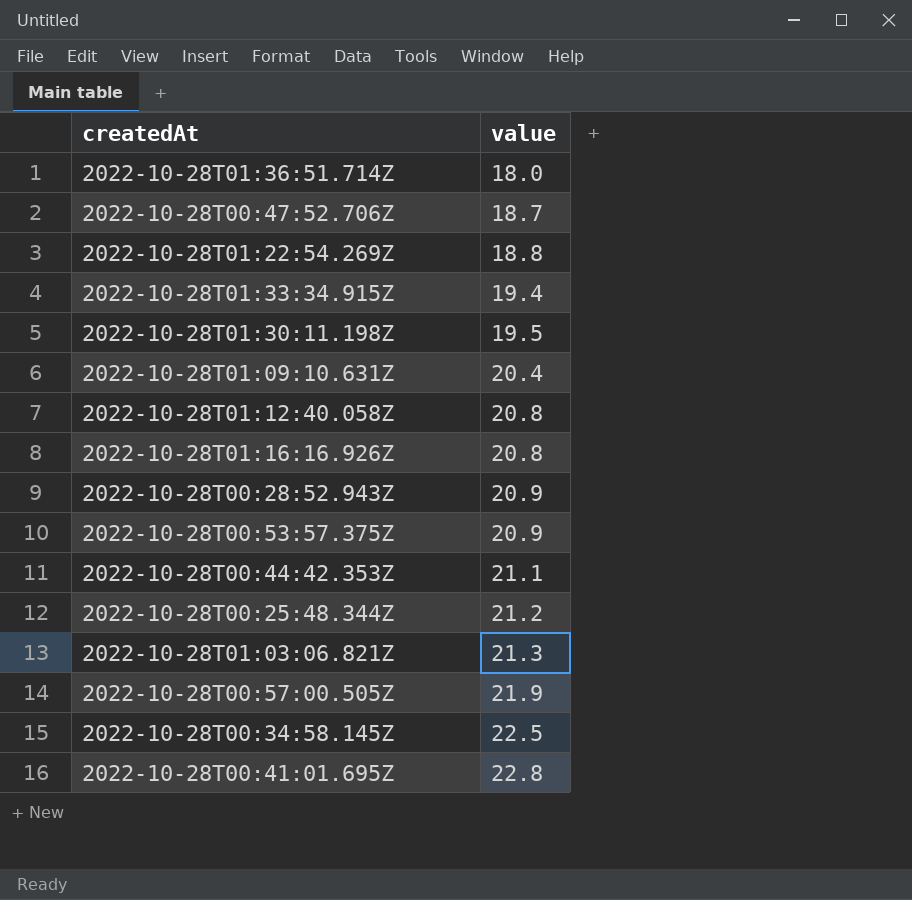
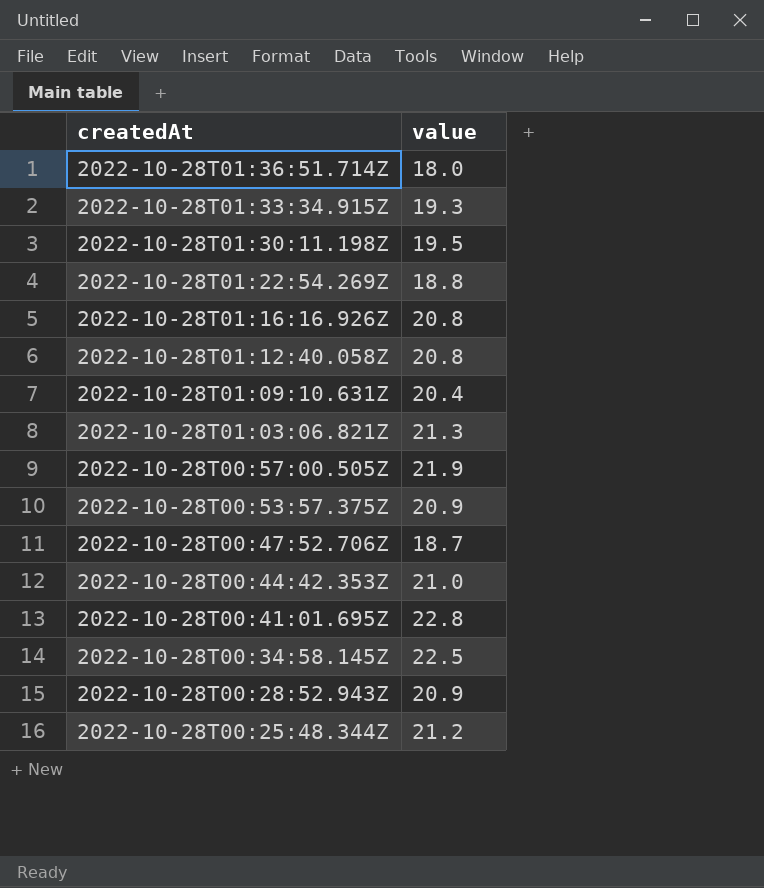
row order: value ascending -> createdAt descending
2022-10-28T01:33:34.915Z | value: 19.4 -> 19.3
2022-10-28T00:44:42.353Z | value: 21.1 -> 21.0

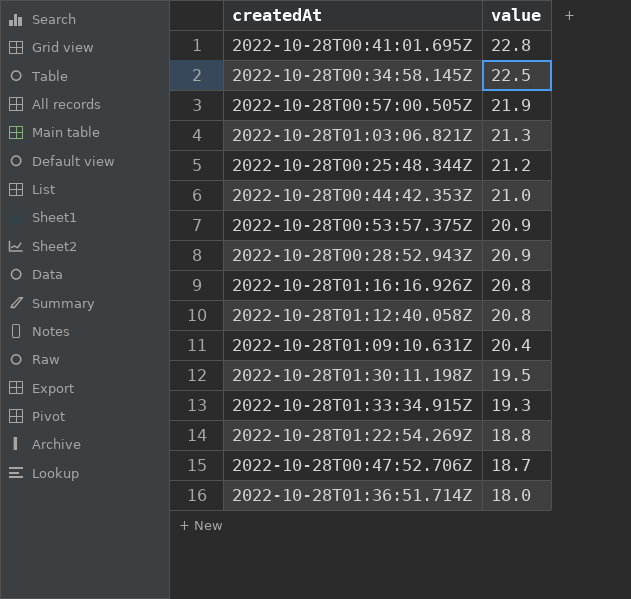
row order: createdAt descending -> value descending

